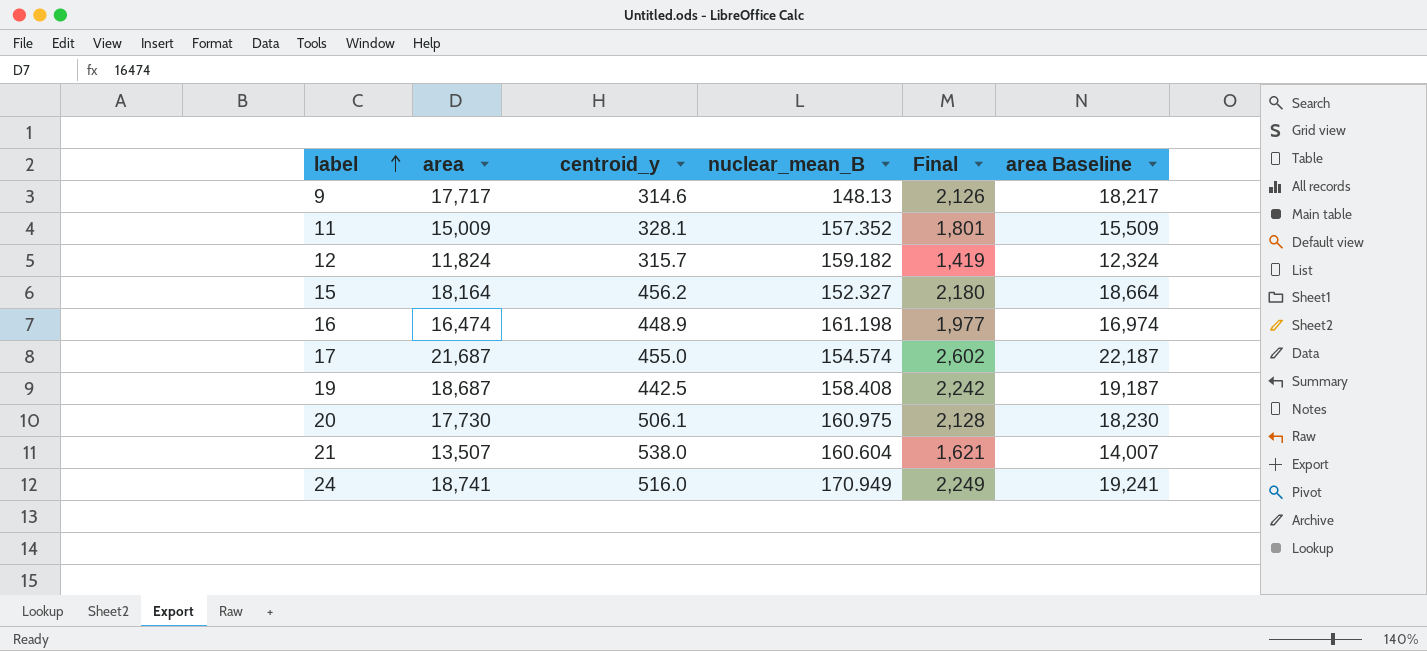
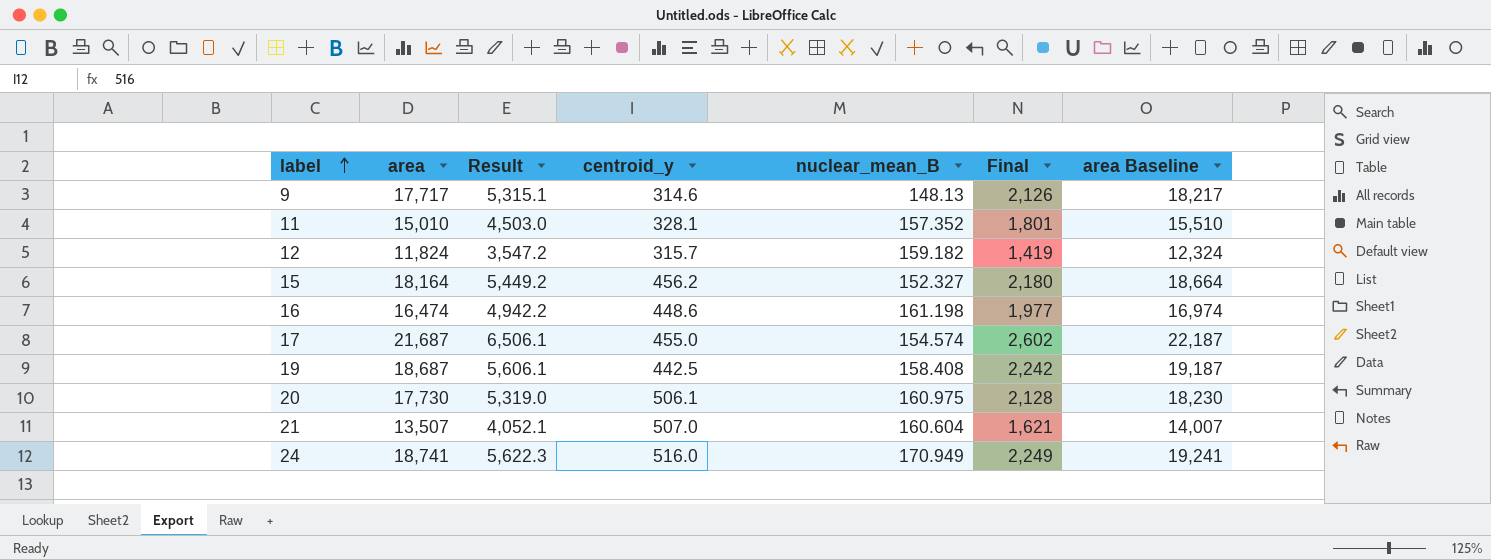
column Result | formula: none -> [area] * 0.3
11 | area: 15,009 -> 15,010
11 | area Baseline: 15,509 -> 15,510
16 | centroid_y: 448.9 -> 448.6
21 | centroid_y: 538.0 -> 507.0

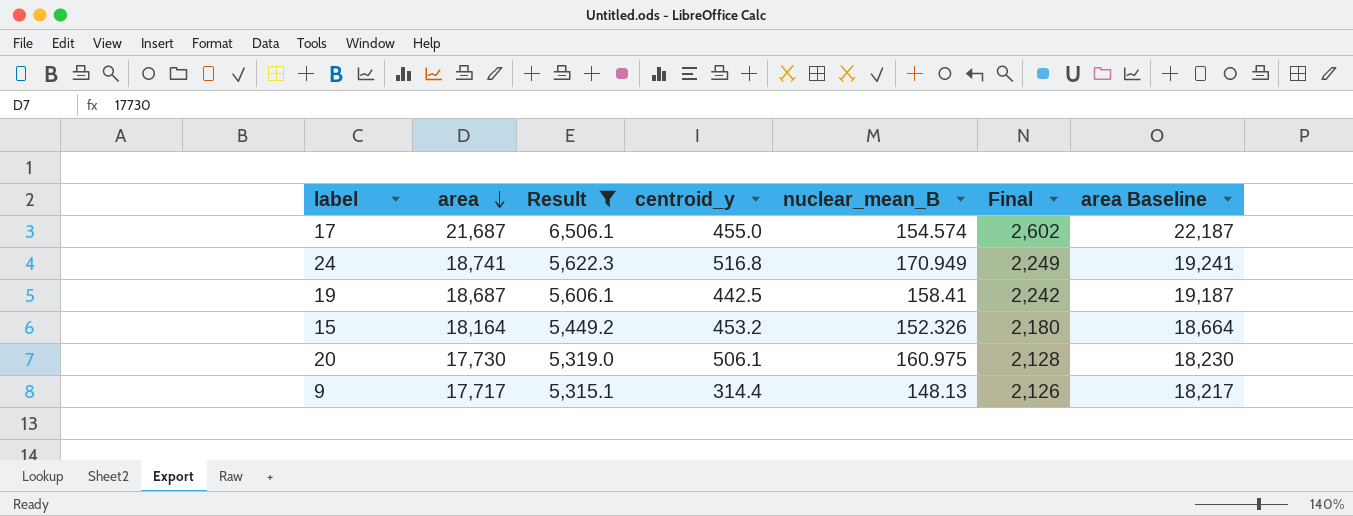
filter: none -> Result >= 5,315.1
row order: label ascending -> area descending
24 | centroid_y: 516.0 -> 516.8
19 | nuclear_mean_B: 158.408 -> 158.41
15 | centroid_y: 456.2 -> 453.2
15 | nuclear_mean_B: 152.327 -> 152.326
9 | centroid_y: 314.6 -> 314.4

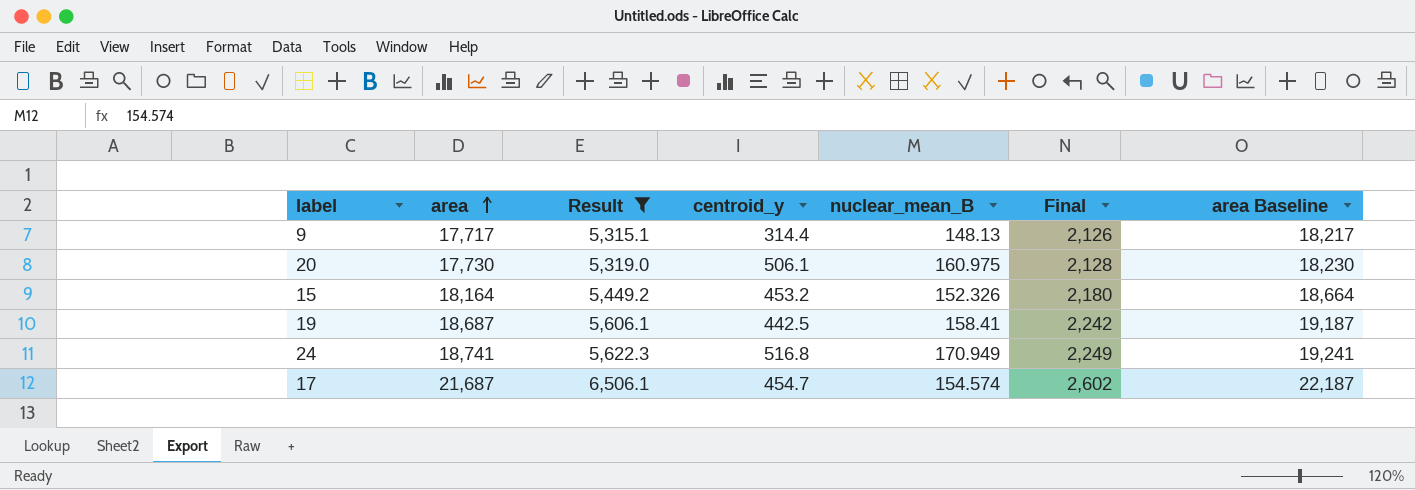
row order: area descending -> area ascending
17 | centroid_y: 455.0 -> 454.7

